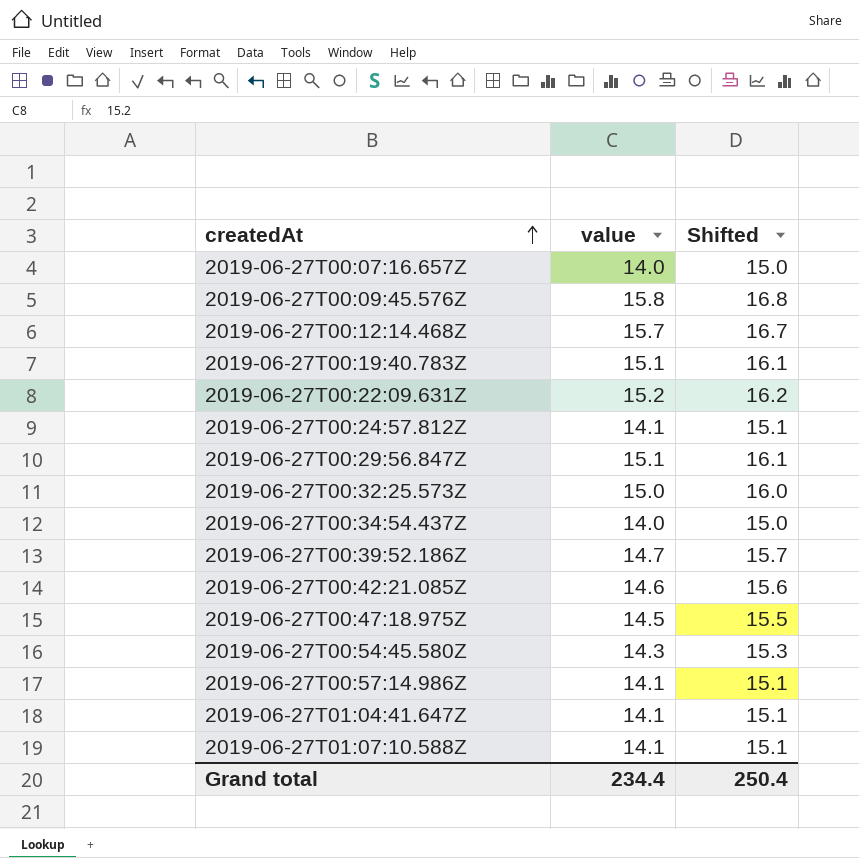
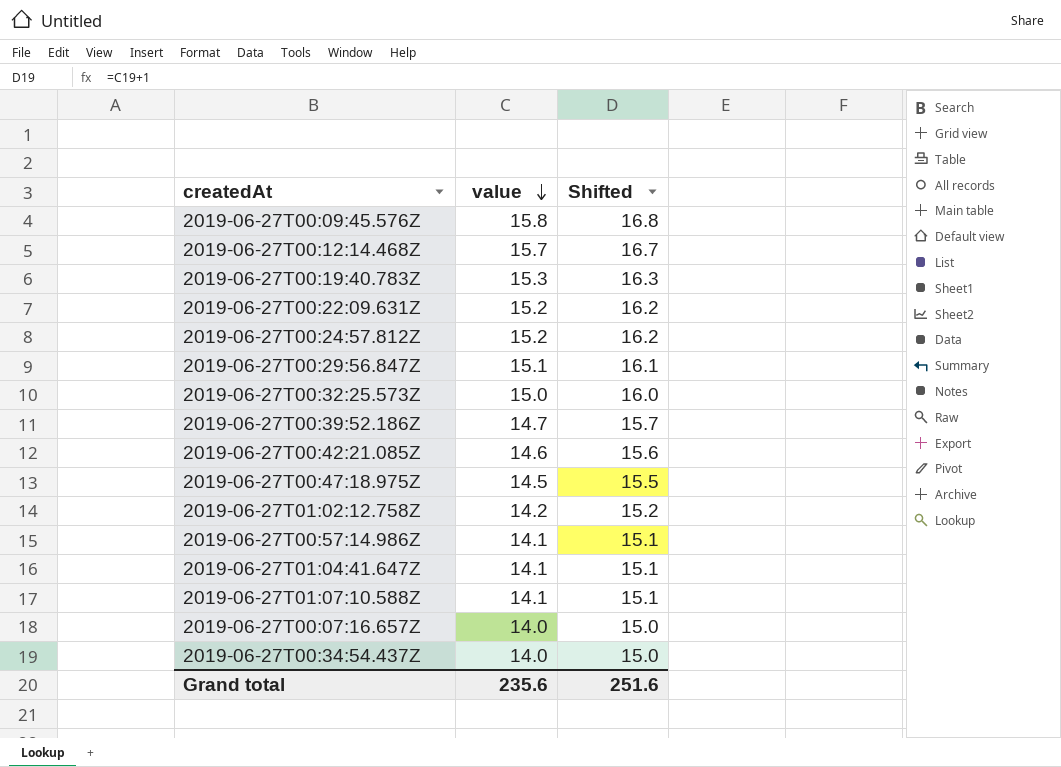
row order: createdAt ascending -> value descending
row 2019-06-27T00:54:45.580Z: 14.3 | 15.3 -> none
2019-06-27T00:19:40.783Z | value: 15.1 -> 15.3
2019-06-27T00:19:40.783Z | Shifted: 16.1 -> 16.3
2019-06-27T00:24:57.812Z | value: 14.1 -> 15.2
2019-06-27T00:24:57.812Z | Shifted: 15.1 -> 16.2
row 2019-06-27T01:02:12.758Z: none -> 14.2 | 15.2
Grand total | value: 234.4 -> 235.6
Grand total | Shifted: 250.4 -> 251.6

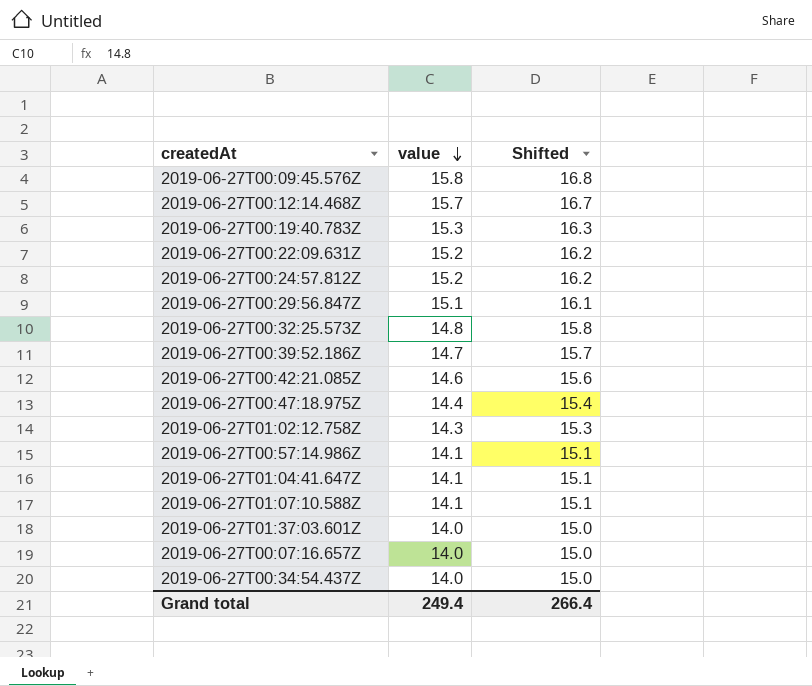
2019-06-27T00:32:25.573Z | value: 15.0 -> 14.8
2019-06-27T00:32:25.573Z | Shifted: 16.0 -> 15.8
2019-06-27T00:47:18.975Z | value: 14.5 -> 14.4
2019-06-27T00:47:18.975Z | Shifted: 15.5 -> 15.4
2019-06-27T01:02:12.758Z | value: 14.2 -> 14.3
2019-06-27T01:02:12.758Z | Shifted: 15.2 -> 15.3
row 2019-06-27T01:37:03.601Z: none -> 14.0 | 15.0
Grand total | value: 235.6 -> 249.4
Grand total | Shifted: 251.6 -> 266.4

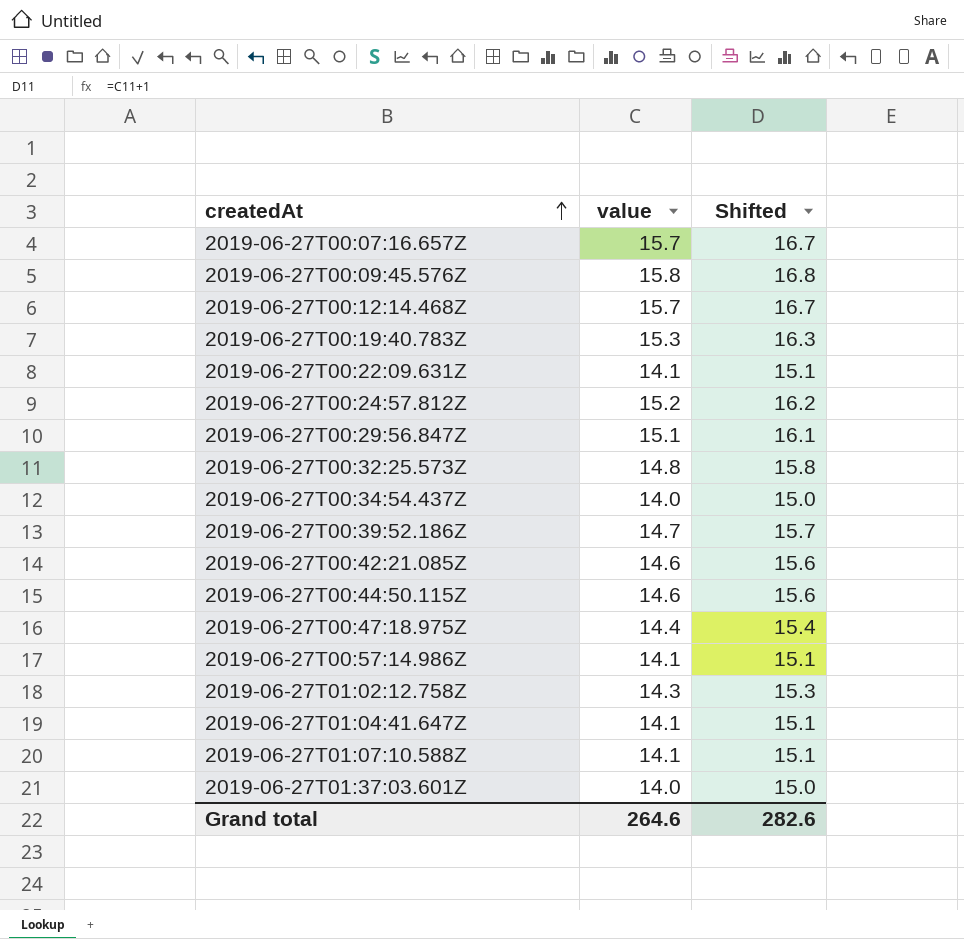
row order: value descending -> createdAt ascending
2019-06-27T00:07:16.657Z | value: 14.0 -> 15.7
2019-06-27T00:07:16.657Z | Shifted: 15.0 -> 16.7
2019-06-27T00:22:09.631Z | value: 15.2 -> 14.1
2019-06-27T00:22:09.631Z | Shifted: 16.2 -> 15.1
row 2019-06-27T00:44:50.115Z: none -> 14.6 | 15.6
Grand total | value: 249.4 -> 264.6
Grand total | Shifted: 266.4 -> 282.6

